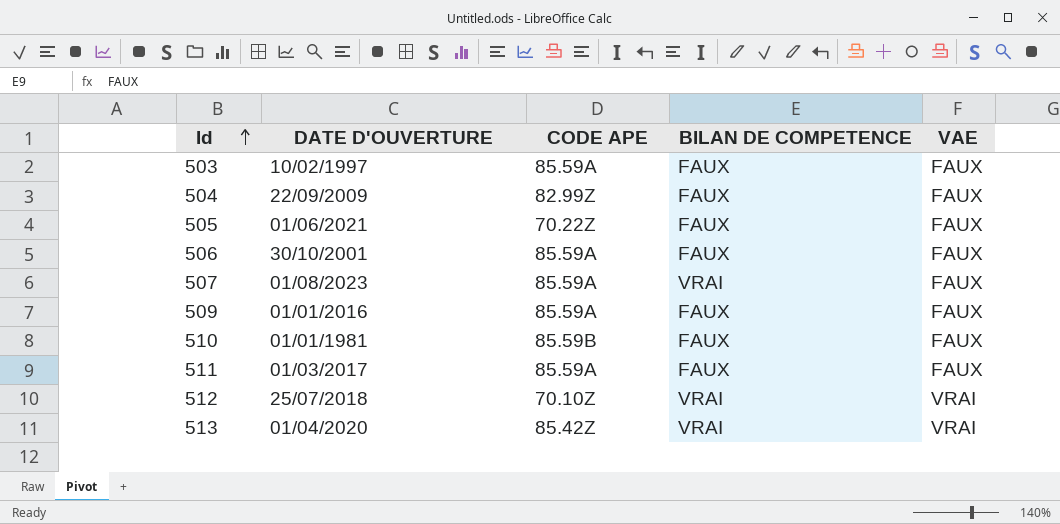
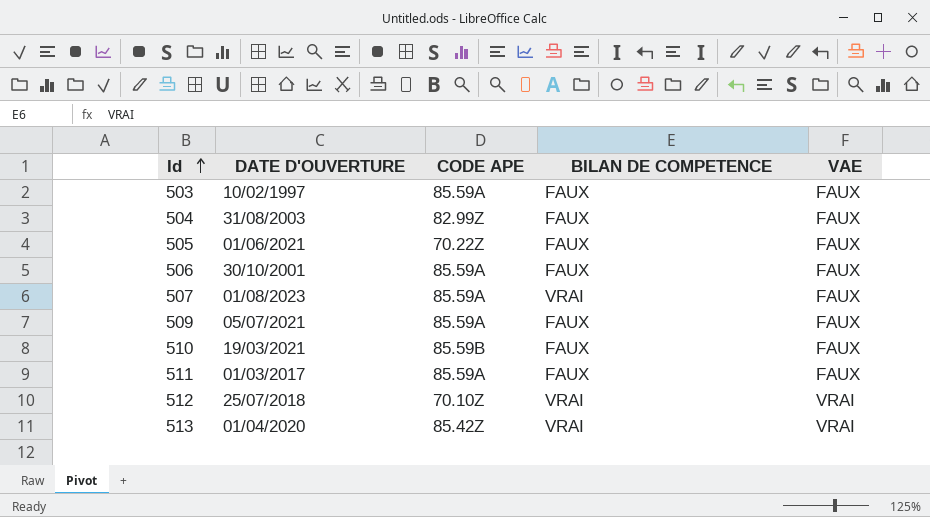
504 | DATE D'OUVERTURE: 22/09/2009 -> 31/08/2003
509 | DATE D'OUVERTURE: 01/01/2016 -> 05/07/2021
510 | DATE D'OUVERTURE: 01/01/1981 -> 19/03/2021

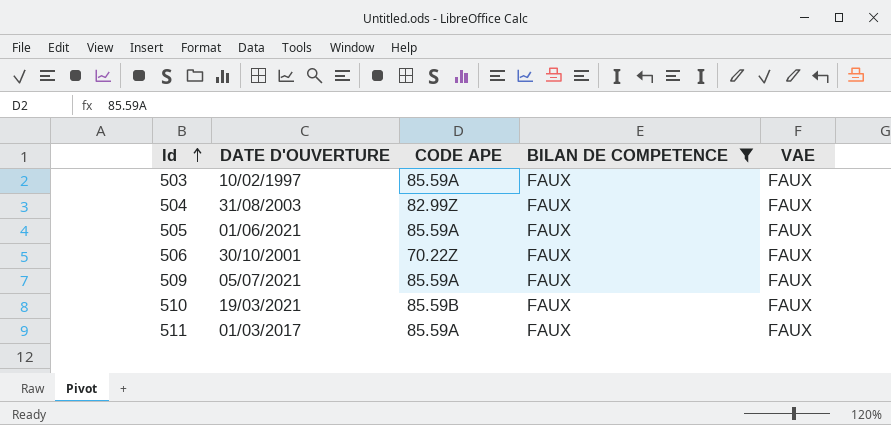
filter: none -> BILAN DE COMPETENCE = FAUX
505 | CODE APE: 70.22Z -> 85.59A
506 | CODE APE: 85.59A -> 70.22Z

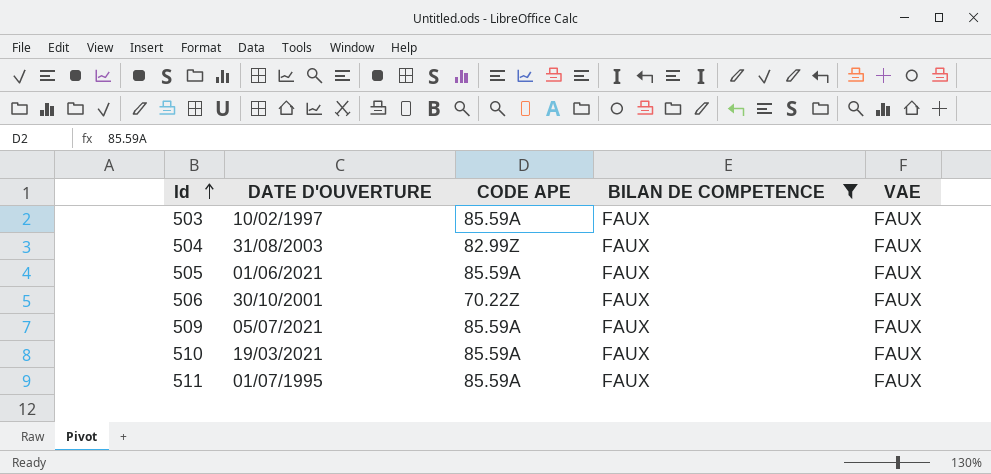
510 | CODE APE: 85.59B -> 85.59A
511 | DATE D'OUVERTURE: 01/03/2017 -> 01/07/1995

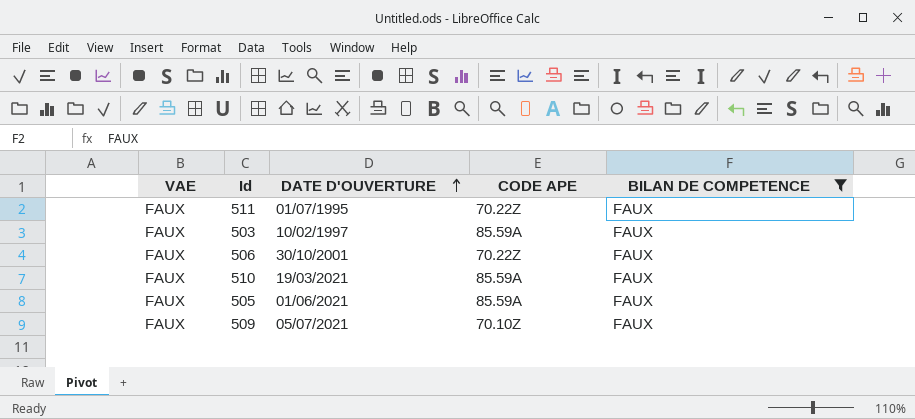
row order: Id ascending -> DATE D'OUVERTURE ascending
column VAE | position: 5 -> 1
row 504: 31/08/2003 | 82.99Z | FAUX | FAUX -> none
511 | CODE APE: 85.59A -> 70.22Z
509 | CODE APE: 85.59A -> 70.10Z

